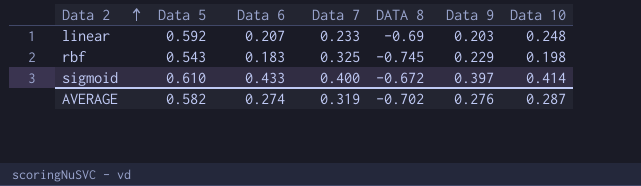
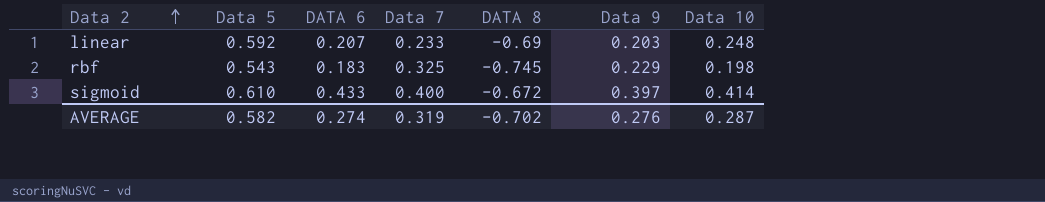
column name: Data 6 -> DATA 6

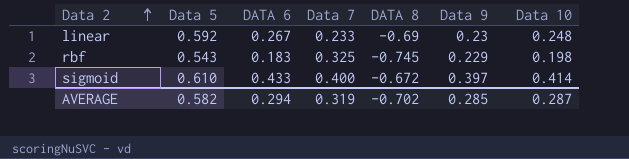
linear | DATA 6: 0.207 -> 0.267
linear | Data 9: 0.203 -> 0.23
AVERAGE | DATA 6: 0.274 -> 0.294
AVERAGE | Data 9: 0.276 -> 0.285

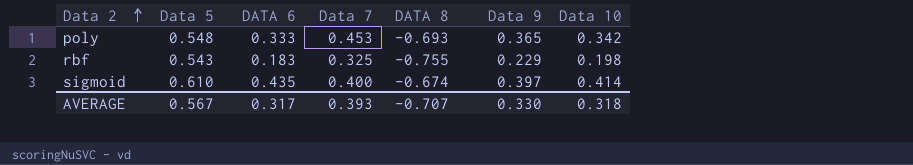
row linear: 0.592 | 0.267 | 0.233 | -0.69 | 0.23 | 0.248 -> none
row poly: none -> 0.548 | 0.333 | 0.453 | -0.693 | 0.365 | 0.342
rbf | DATA 8: -0.745 -> -0.755
sigmoid | DATA 6: 0.433 -> 0.435
sigmoid | DATA 8: -0.672 -> -0.674
AVERAGE | Data 5: 0.582 -> 0.567
AVERAGE | DATA 6: 0.294 -> 0.317
AVERAGE | Data 7: 0.319 -> 0.393
AVERAGE | DATA 8: -0.702 -> -0.707
AVERAGE | Data 9: 0.285 -> 0.330
AVERAGE | Data 10: 0.287 -> 0.318

